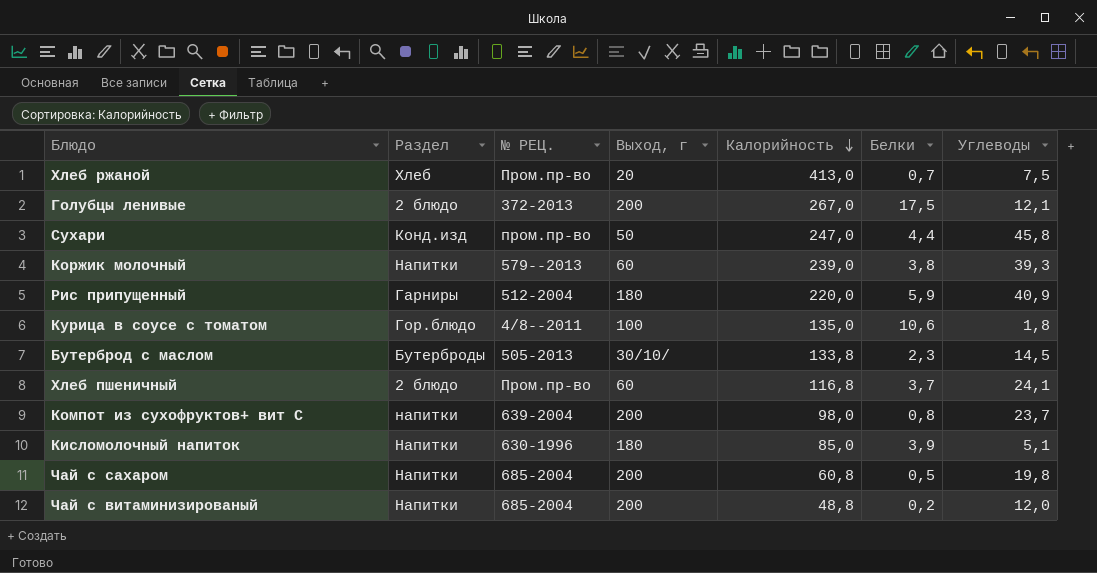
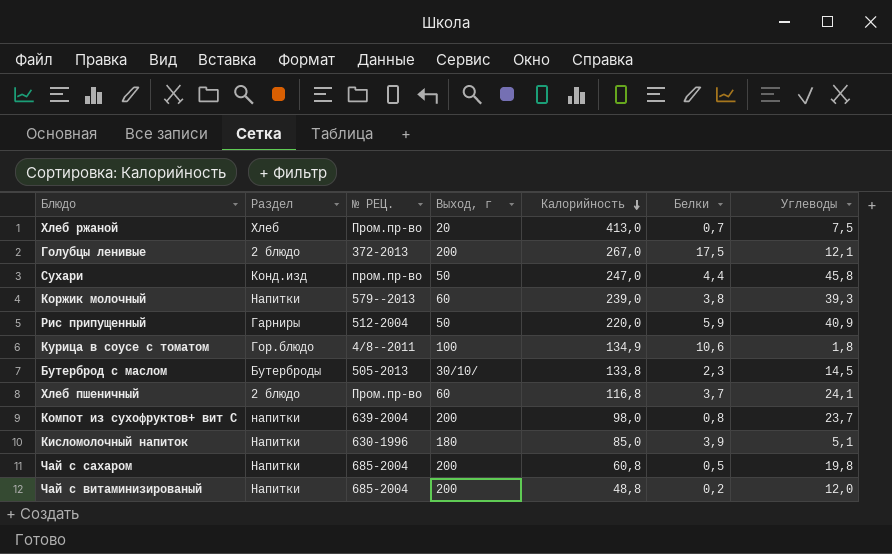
Рис припущенный | Выход, г: 180 -> 50
Курица в соусе с томатом | Калорийность: 135,0 -> 134,9

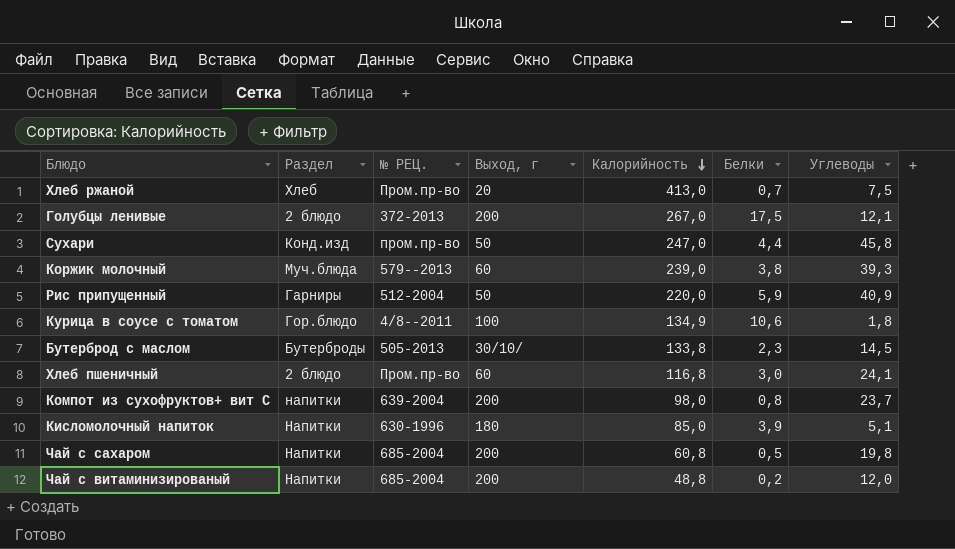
Коржик молочный | Раздел: Напитки -> Муч.блюда
Хлеб пшеничный | Белки: 3,7 -> 3,0

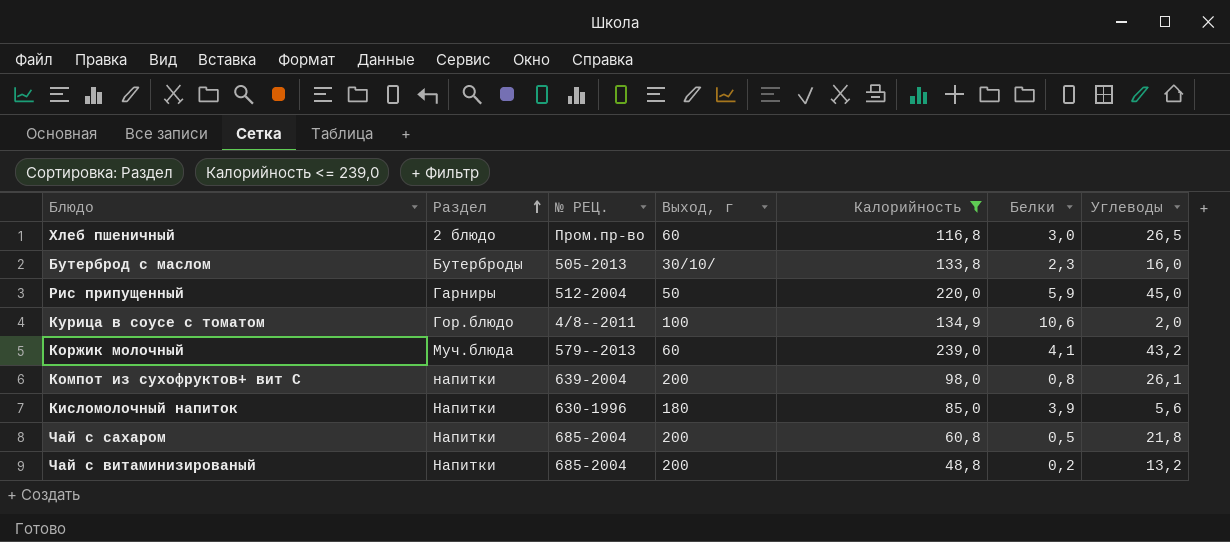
filter: none -> Калорийность <= 239,0
row order: Калорийность descending -> Раздел ascending
Хлеб пшеничный | Углеводы: 24,1 -> 26,5
Бутерброд с маслом | Углеводы: 14,5 -> 16,0
Рис припущенный | Углеводы: 40,9 -> 45,0
Курица в соусе с томатом | Углеводы: 1,8 -> 2,0
Коржик молочный | Белки: 3,8 -> 4,1
Коржик молочный | Углеводы: 39,3 -> 43,2
Компот из сухофруктов+ вит С | Углеводы: 23,7 -> 26,1
Кисломолочный напиток | Углеводы: 5,1 -> 5,6
Чай с сахаром | Углеводы: 19,8 -> 21,8
Чай с витаминизированый | Углеводы: 12,0 -> 13,2

